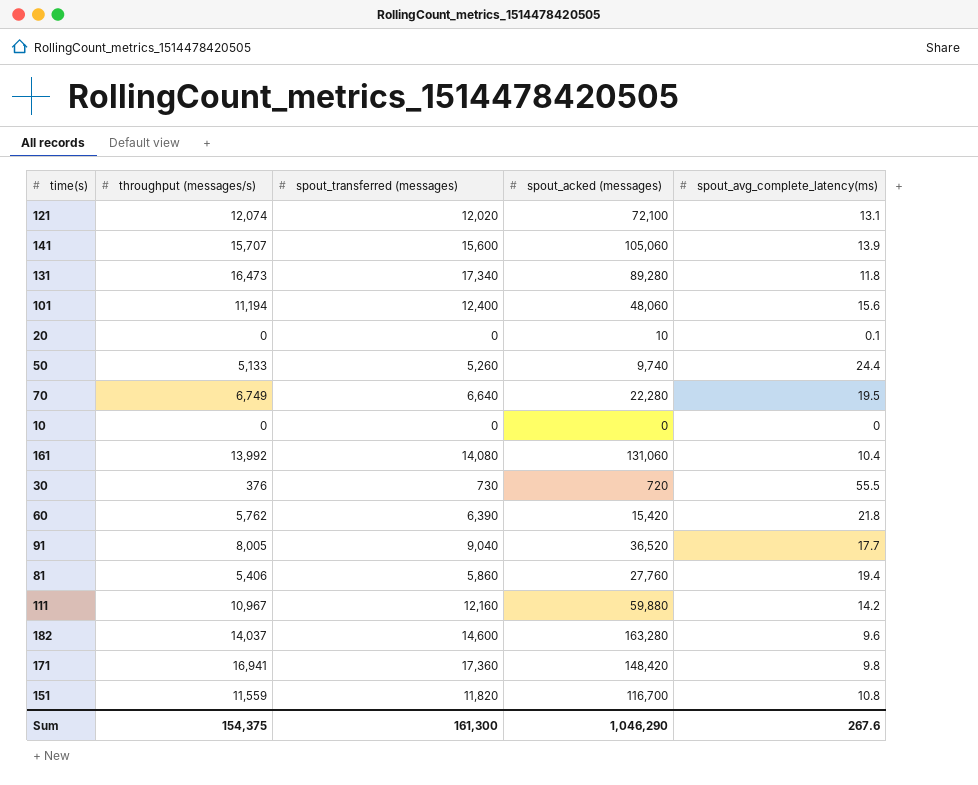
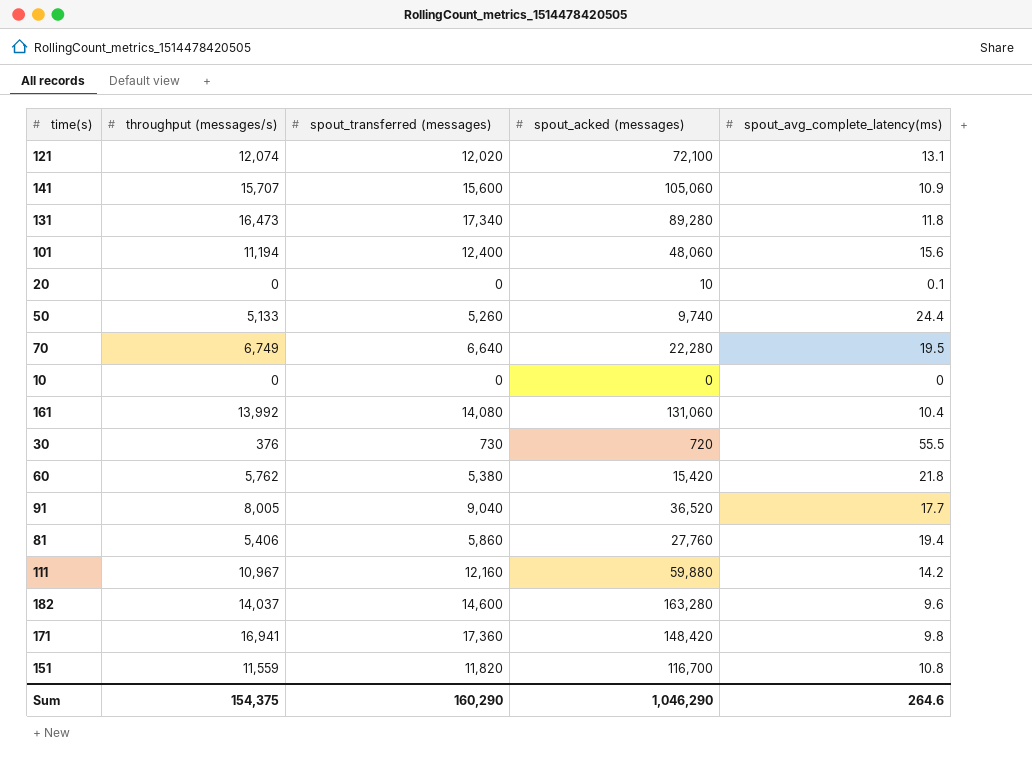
141 | spout_avg_complete_latency(ms): 13.9 -> 10.9
60 | spout_transferred (messages): 6,390 -> 5,380
Sum | spout_transferred (messages): 161,300 -> 160,290
Sum | spout_avg_complete_latency(ms): 267.6 -> 264.6

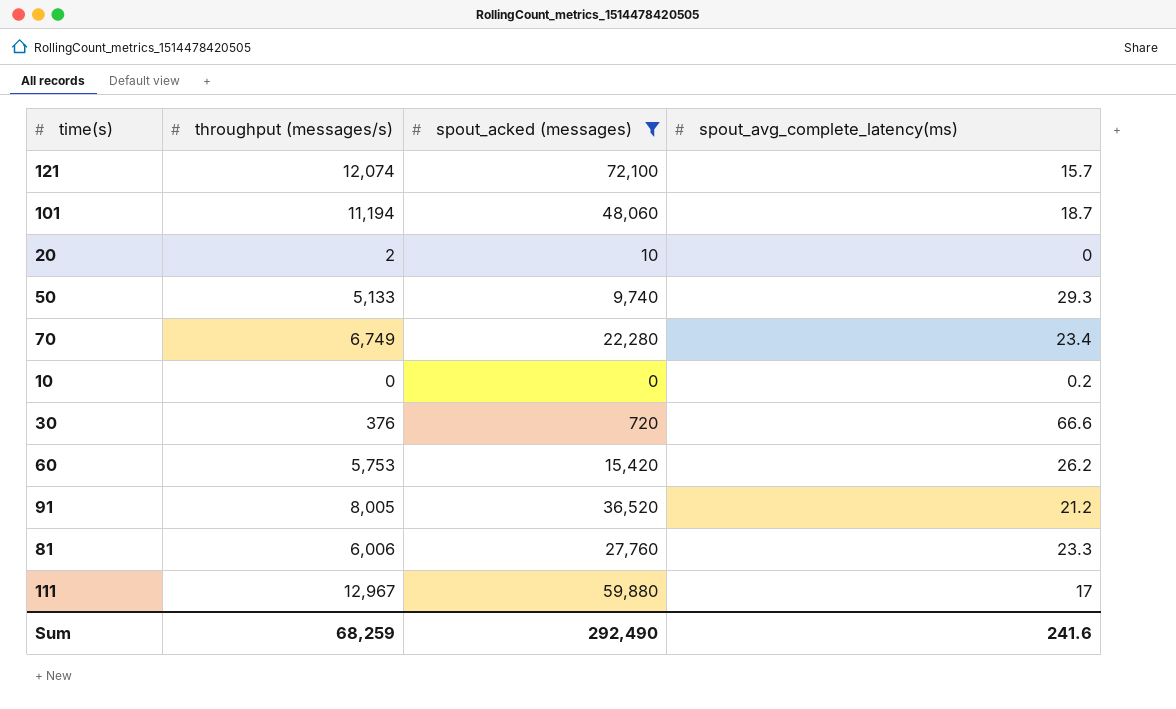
filter: none -> spout_acked (messages) <= 72,100
column spout_transferred (messages) | position: 3 -> none
121 | spout_avg_complete_latency(ms): 13.1 -> 15.7
101 | spout_avg_complete_latency(ms): 15.6 -> 18.7
20 | throughput (messages/s): 0 -> 2
20 | spout_avg_complete_latency(ms): 0.1 -> 0
50 | spout_avg_complete_latency(ms): 24.4 -> 29.3
70 | spout_avg_complete_latency(ms): 19.5 -> 23.4
10 | spout_avg_complete_latency(ms): 0 -> 0.2
30 | spout_avg_complete_latency(ms): 55.5 -> 66.6
60 | throughput (messages/s): 5,762 -> 5,753
60 | spout_avg_complete_latency(ms): 21.8 -> 26.2
91 | spout_avg_complete_latency(ms): 17.7 -> 21.2
81 | throughput (messages/s): 5,406 -> 6,006
81 | spout_avg_complete_latency(ms): 19.4 -> 23.3
111 | throughput (messages/s): 10,967 -> 12,967
111 | spout_avg_complete_latency(ms): 14.2 -> 17
Sum | throughput (messages/s): 154,375 -> 68,259
Sum | spout_acked (messages): 1,046,290 -> 292,490
Sum | spout_avg_complete_latency(ms): 264.6 -> 241.6

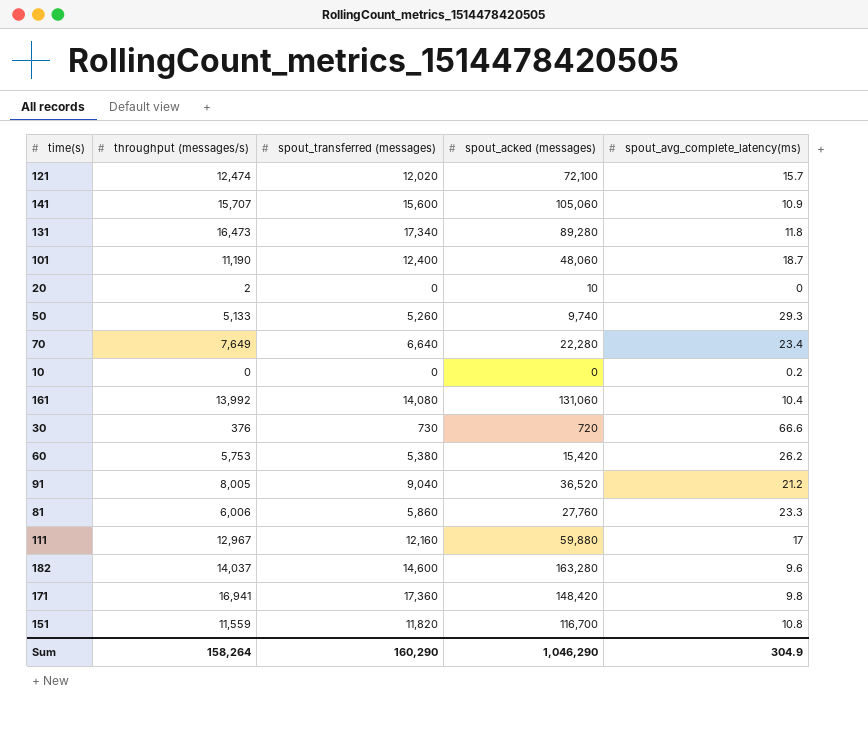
filter: spout_acked (messages) <= 72,100 -> none
column spout_transferred (messages) | position: none -> 3
121 | throughput (messages/s): 12,074 -> 12,474
101 | throughput (messages/s): 11,194 -> 11,190
70 | throughput (messages/s): 6,749 -> 7,649
Sum | throughput (messages/s): 68,259 -> 158,264
Sum | spout_acked (messages): 292,490 -> 1,046,290
Sum | spout_avg_complete_latency(ms): 241.6 -> 304.9

